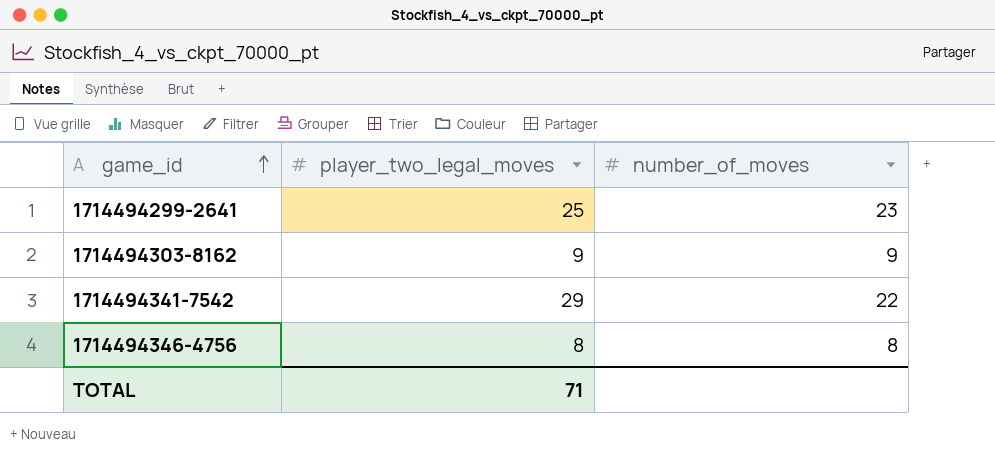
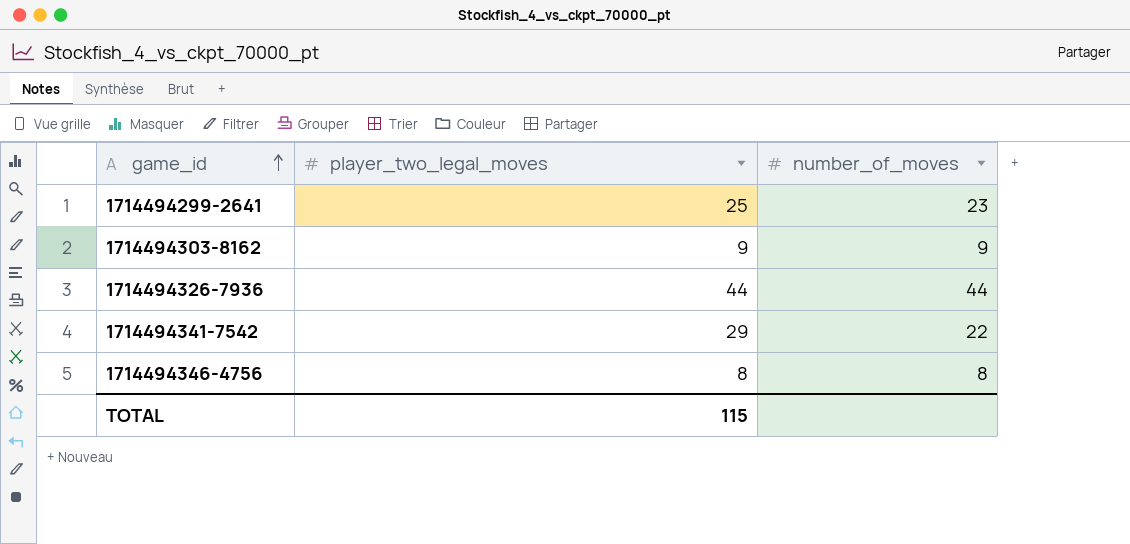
row 1714494326-7936: none -> 44 | 44
TOTAL | player_two_legal_moves: 71 -> 115

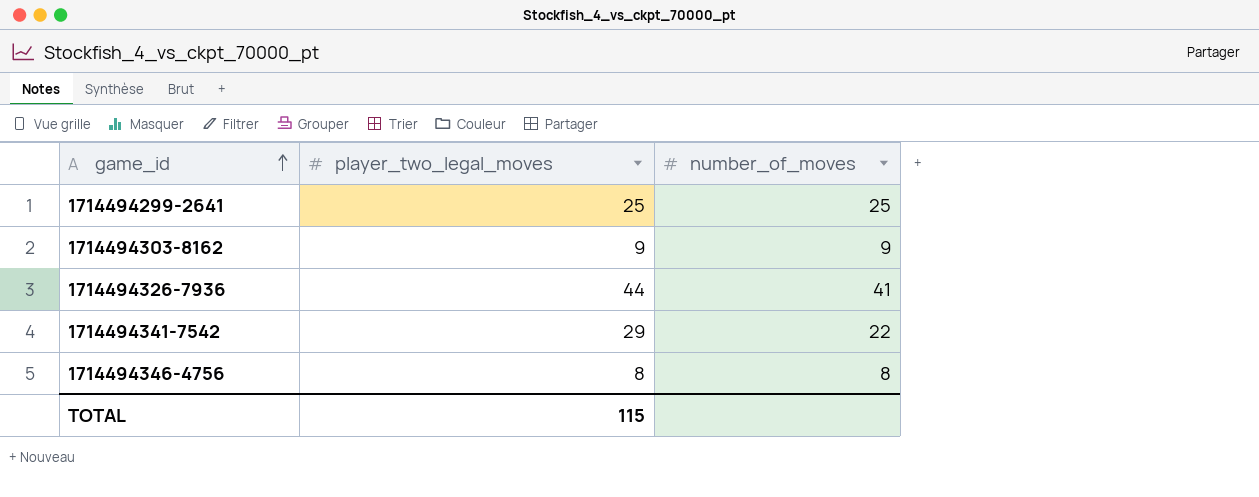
1714494299-2641 | number_of_moves: 23 -> 25
1714494326-7936 | number_of_moves: 44 -> 41

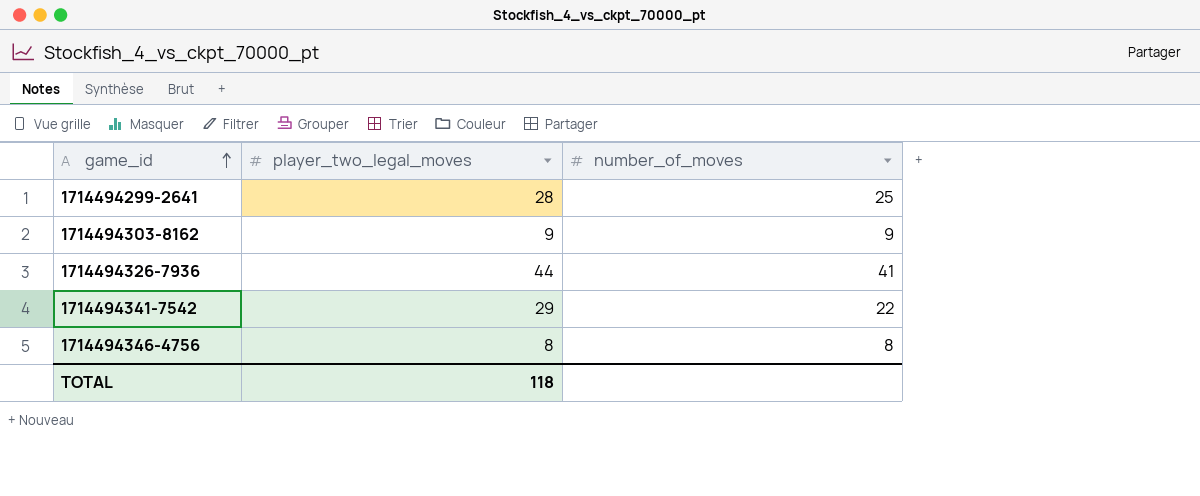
1714494299-2641 | player_two_legal_moves: 25 -> 28
TOTAL | player_two_legal_moves: 115 -> 118

